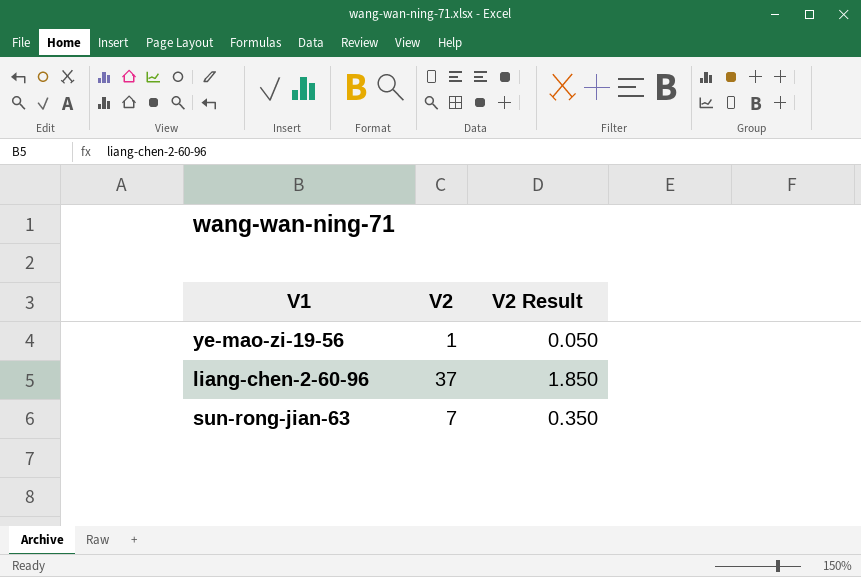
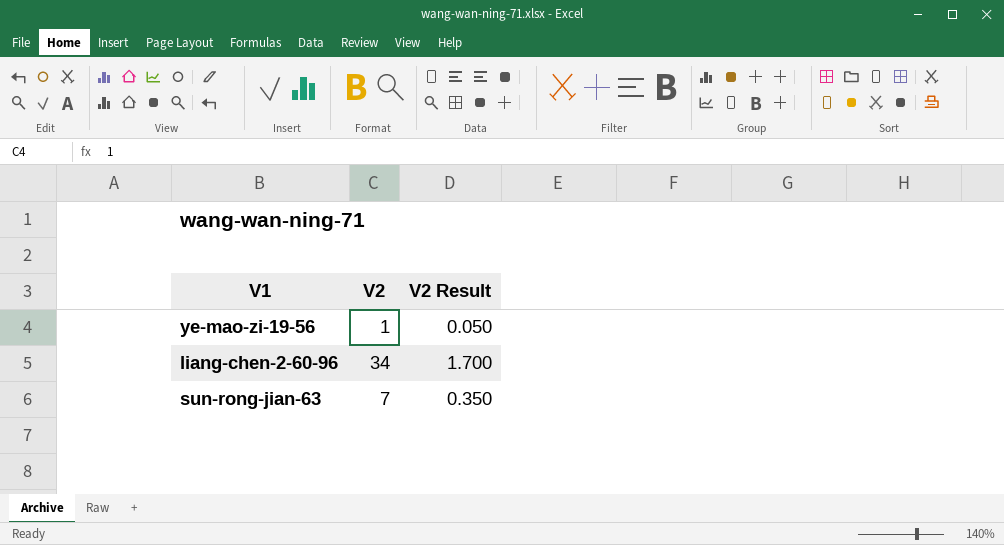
liang-chen-2-60-96 | V2: 37 -> 34
liang-chen-2-60-96 | V2 Result: 1.850 -> 1.700

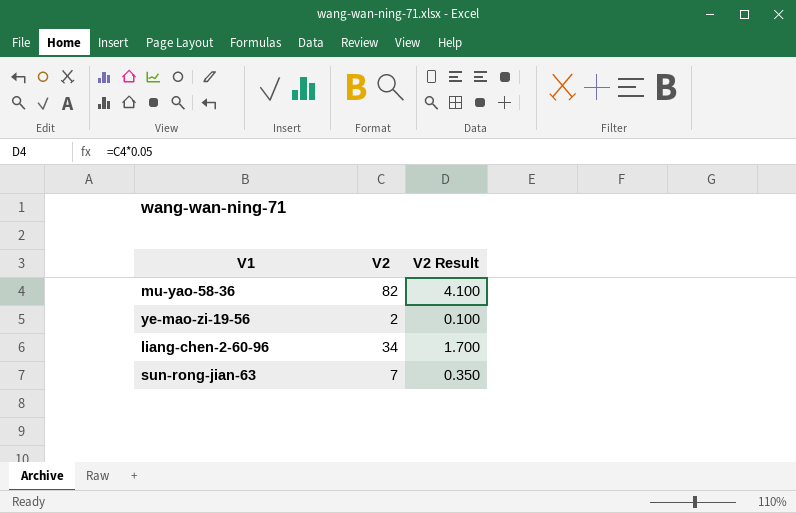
row mu-yao-58-36: none -> 82 | 4.100
ye-mao-zi-19-56 | V2: 1 -> 2
ye-mao-zi-19-56 | V2 Result: 0.050 -> 0.100

